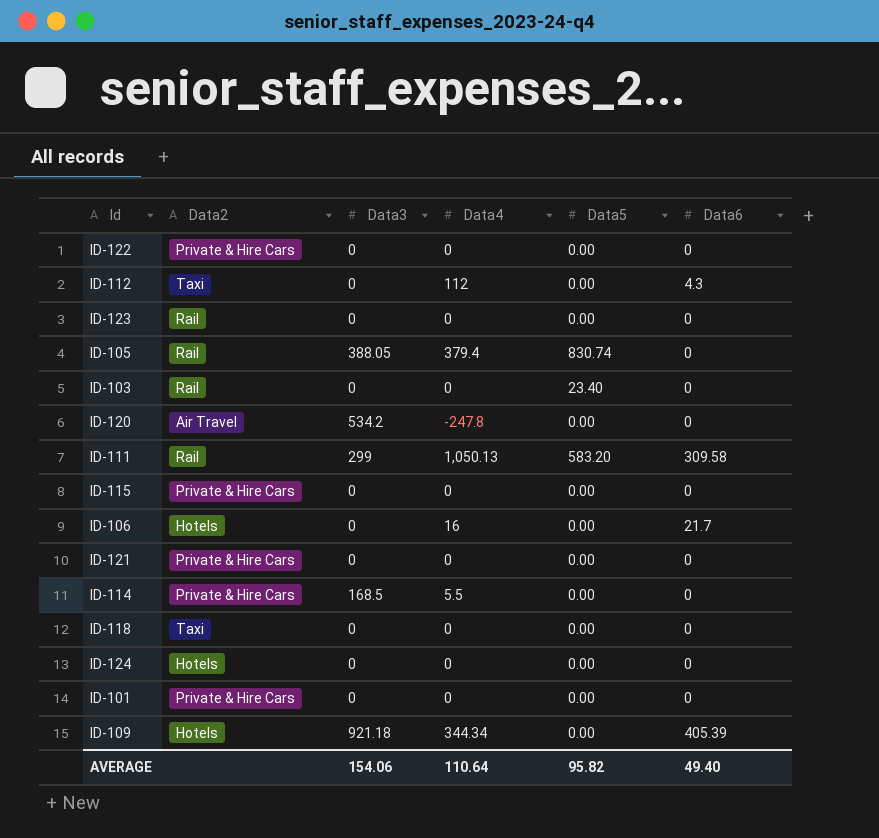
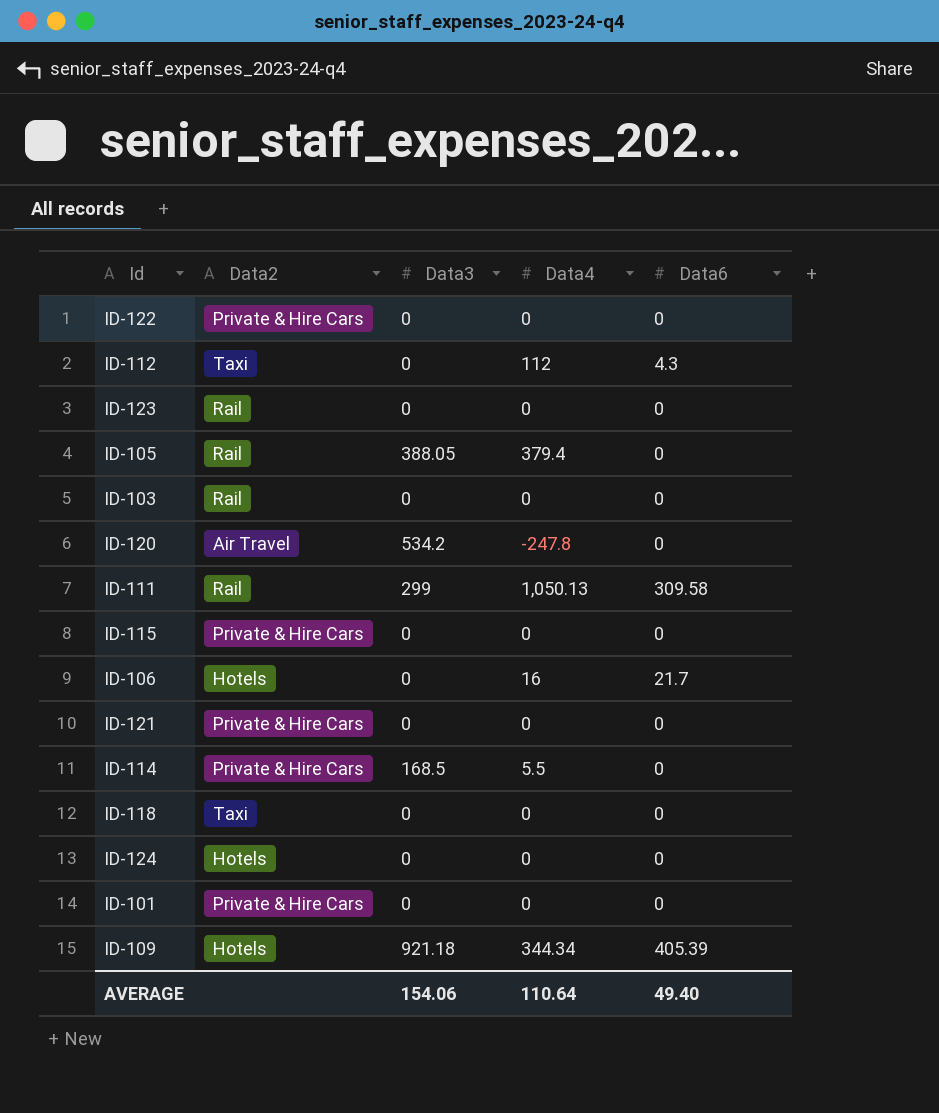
column Data5 | position: 5 -> none

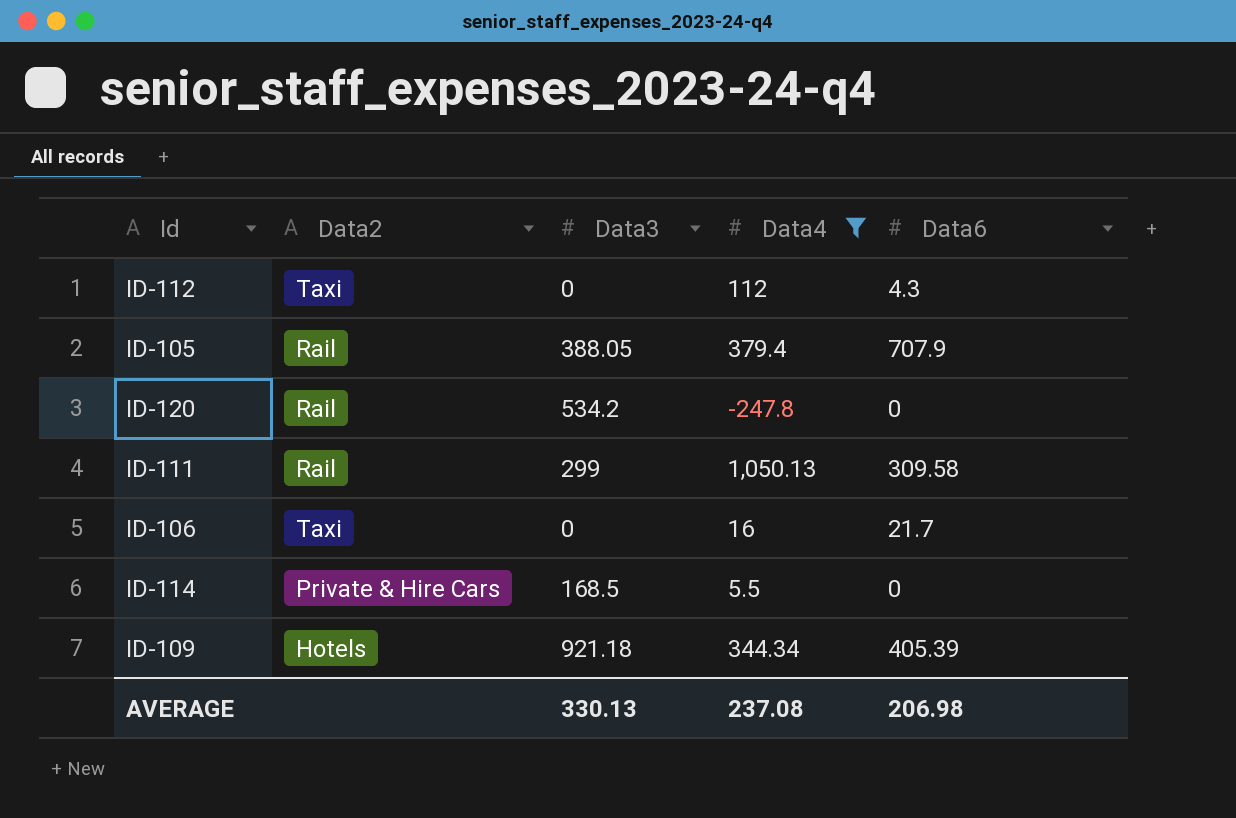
filter: none -> Data4 != 0
ID-105 | Data6: 0 -> 707.9
ID-120 | Data2: Air Travel -> Rail
ID-106 | Data2: Hotels -> Taxi
AVERAGE | Data3: 154.06 -> 330.13
AVERAGE | Data4: 110.64 -> 237.08
AVERAGE | Data6: 49.40 -> 206.98

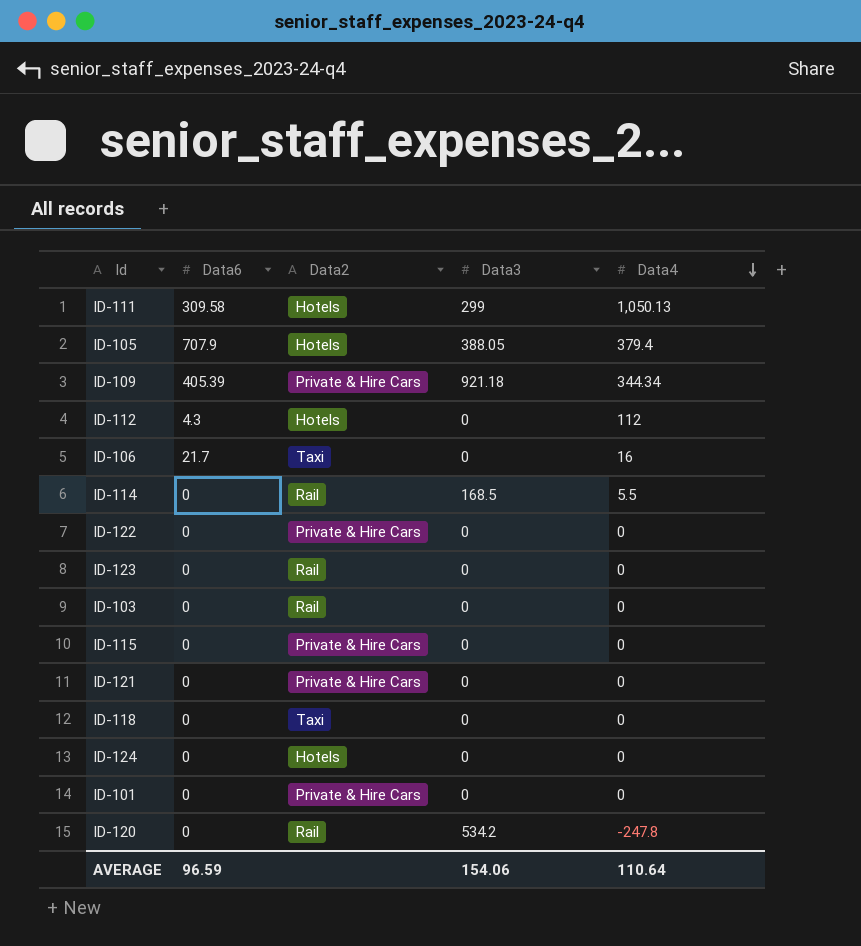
filter: Data4 != 0 -> none
row order: none -> Data4 descending
column Data6 | position: 5 -> 2
ID-111 | Data2: Rail -> Hotels
ID-105 | Data2: Rail -> Hotels
ID-109 | Data2: Hotels -> Private & Hire Cars
ID-112 | Data2: Taxi -> Hotels
ID-114 | Data2: Private & Hire Cars -> Rail
AVERAGE | Data6: 206.98 -> 96.59
AVERAGE | Data3: 330.13 -> 154.06
AVERAGE | Data4: 237.08 -> 110.64

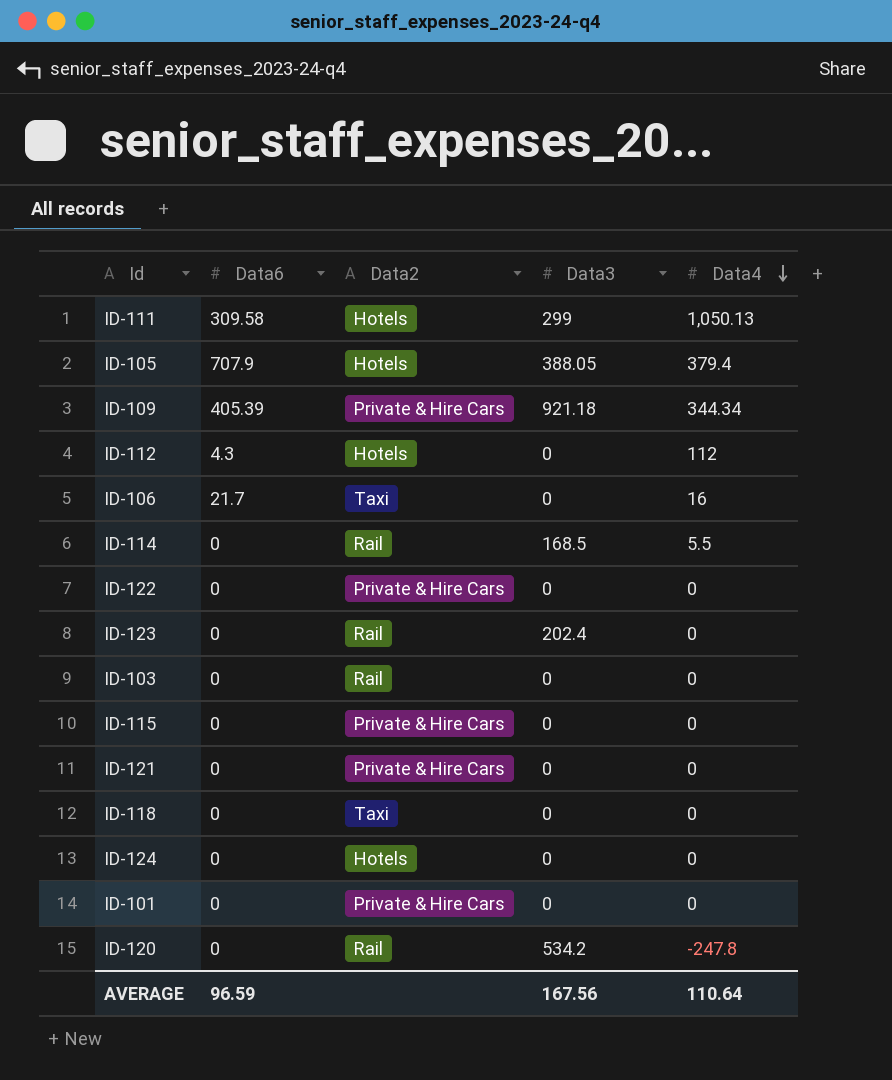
ID-123 | Data3: 0 -> 202.4
AVERAGE | Data3: 154.06 -> 167.56

